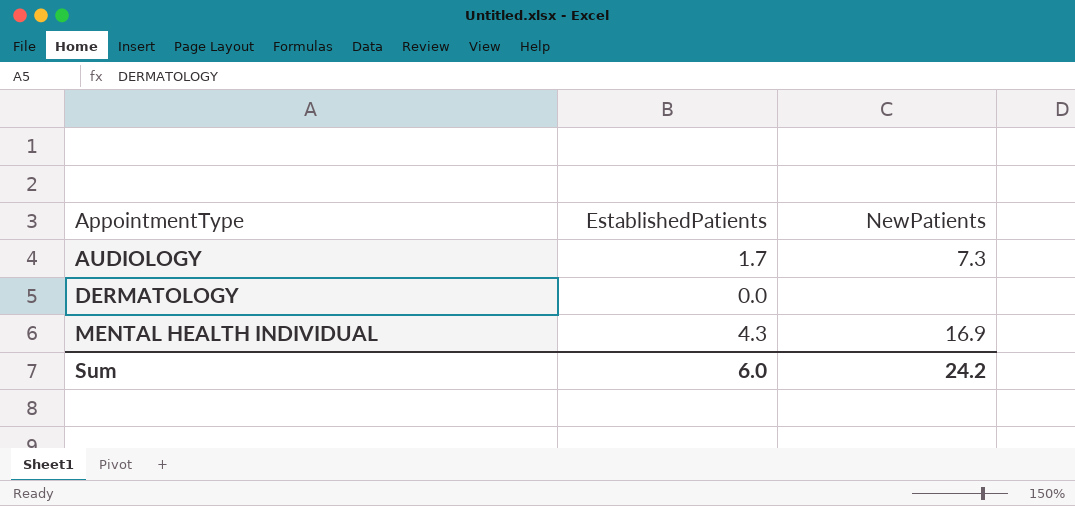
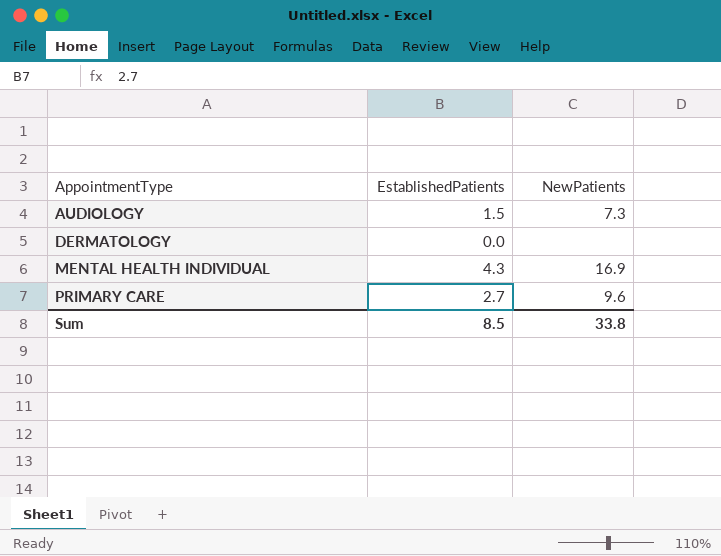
AUDIOLOGY | EstablishedPatients: 1.7 -> 1.5
row PRIMARY CARE: none -> 2.7 | 9.6
Sum | EstablishedPatients: 6.0 -> 8.5
Sum | NewPatients: 24.2 -> 33.8

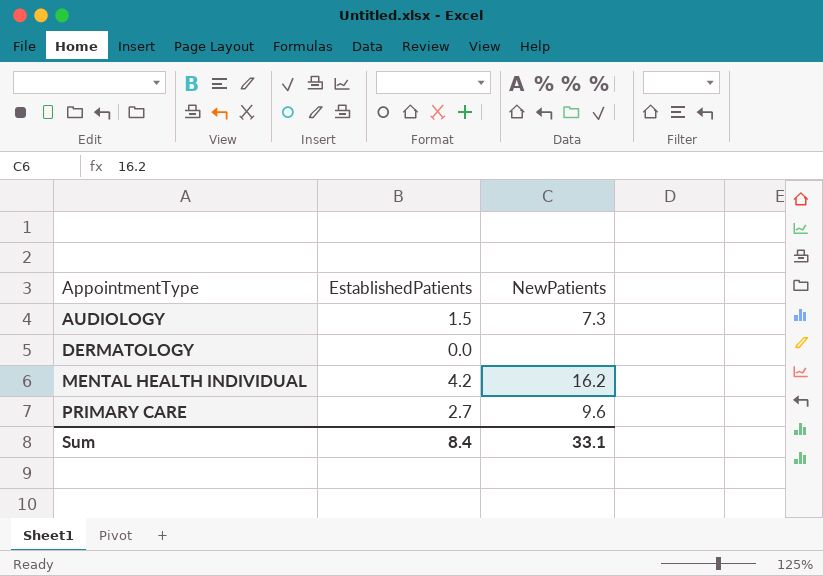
MENTAL HEALTH INDIVIDUAL | EstablishedPatients: 4.3 -> 4.2
MENTAL HEALTH INDIVIDUAL | NewPatients: 16.9 -> 16.2
Sum | EstablishedPatients: 8.5 -> 8.4
Sum | NewPatients: 33.8 -> 33.1

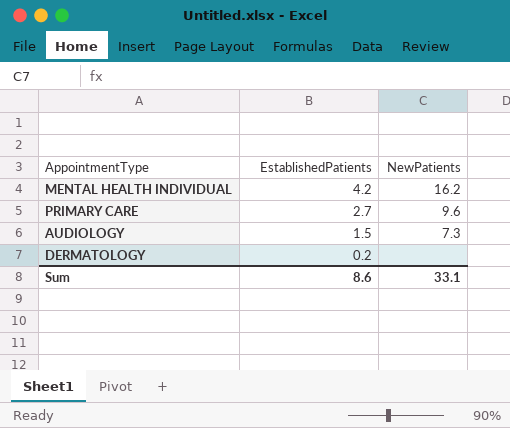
row order: AppointmentType ascending -> EstablishedPatients descending
DERMATOLOGY | EstablishedPatients: 0.0 -> 0.2
Sum | EstablishedPatients: 8.4 -> 8.6

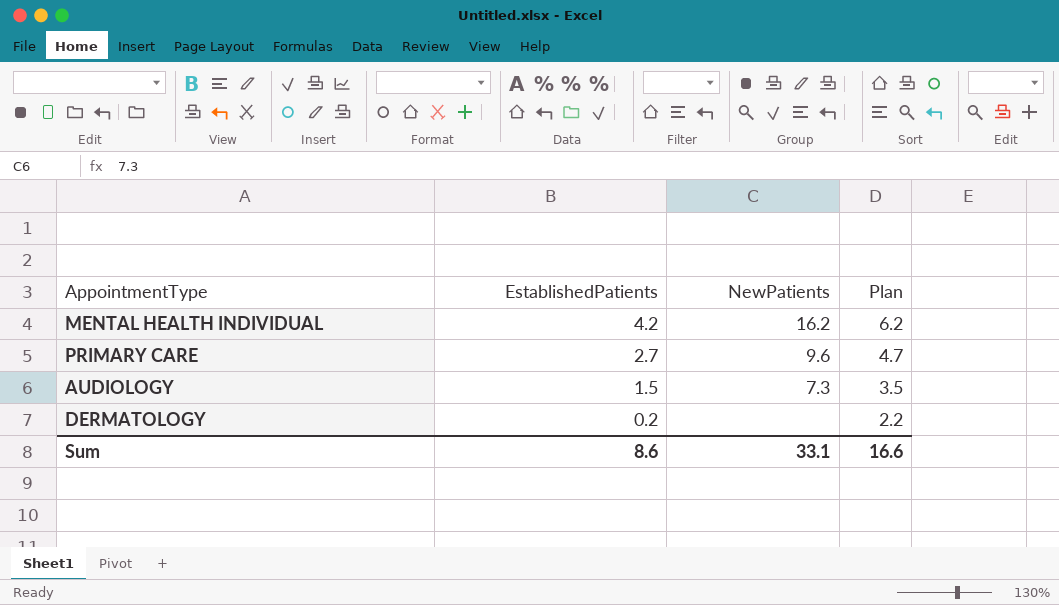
column Plan | formula: none -> [EstablishedPatients] + 2

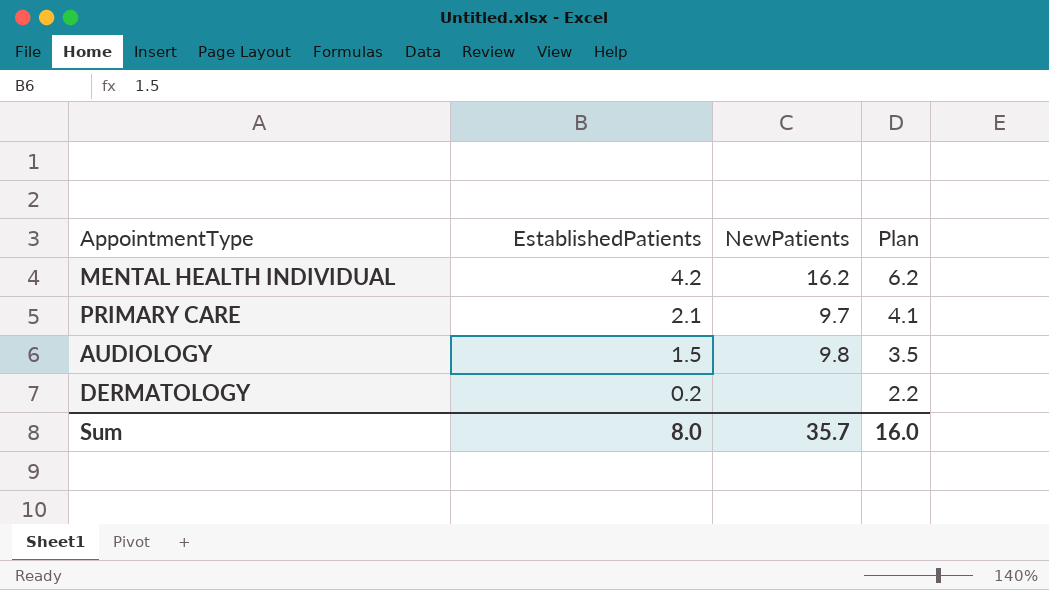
PRIMARY CARE | EstablishedPatients: 2.7 -> 2.1
PRIMARY CARE | NewPatients: 9.6 -> 9.7
PRIMARY CARE | Plan: 4.7 -> 4.1
AUDIOLOGY | NewPatients: 7.3 -> 9.8
Sum | EstablishedPatients: 8.6 -> 8.0
Sum | NewPatients: 33.1 -> 35.7
Sum | Plan: 16.6 -> 16.0

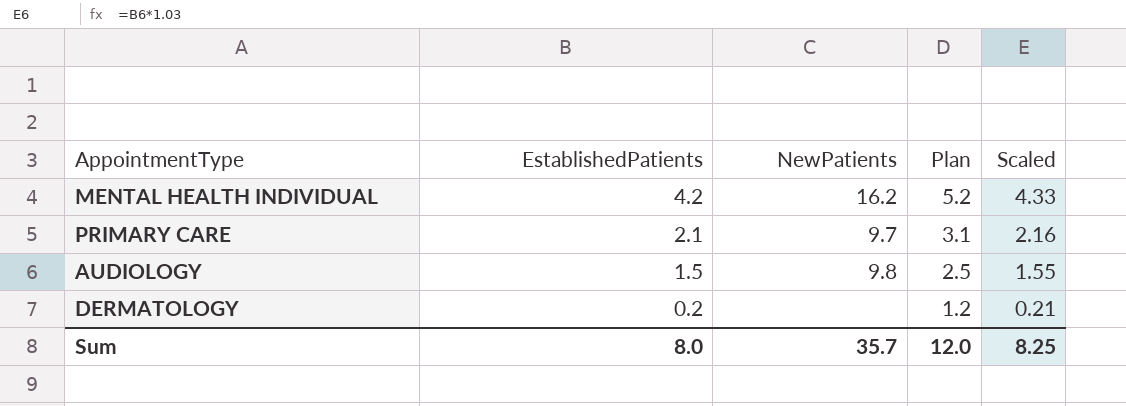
column Plan | formula: [EstablishedPatients] + 2 -> [EstablishedPatients] + 1
column Scaled | formula: none -> [EstablishedPatients] * 1.03
Sum | Plan: 16.0 -> 12.0

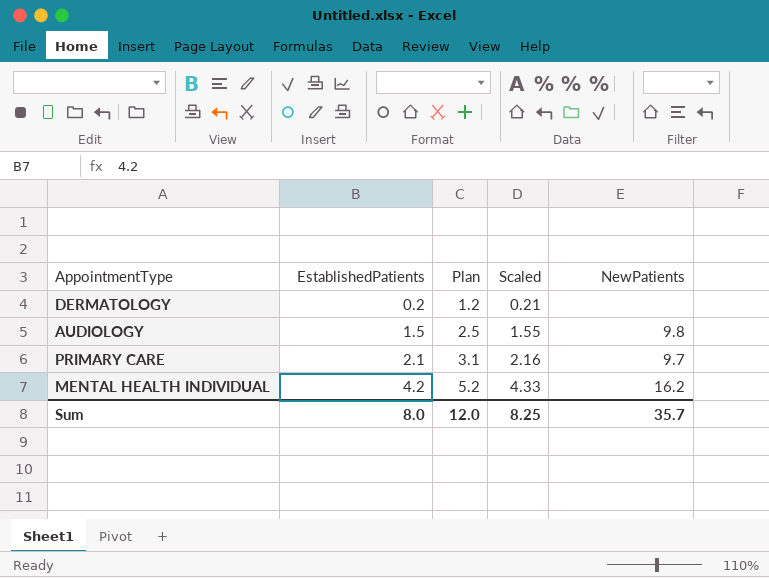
row order: EstablishedPatients descending -> EstablishedPatients ascending
column NewPatients | position: 3 -> 5

